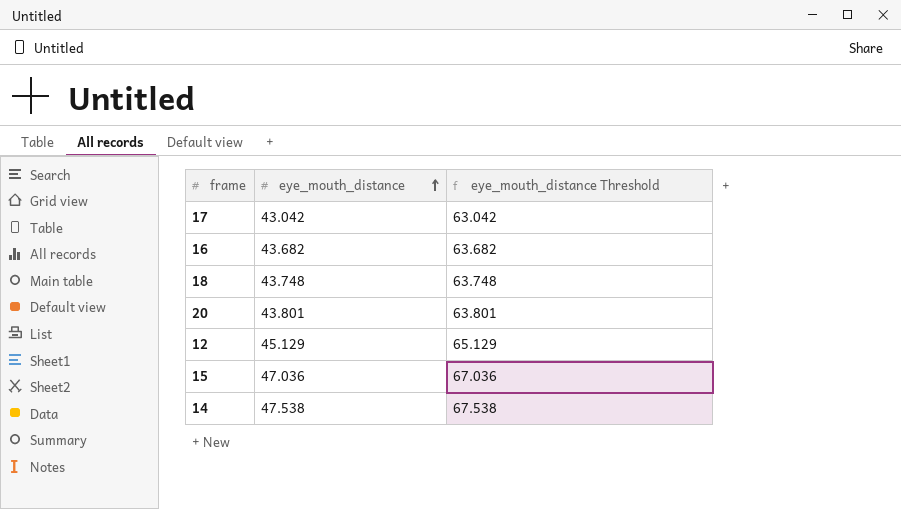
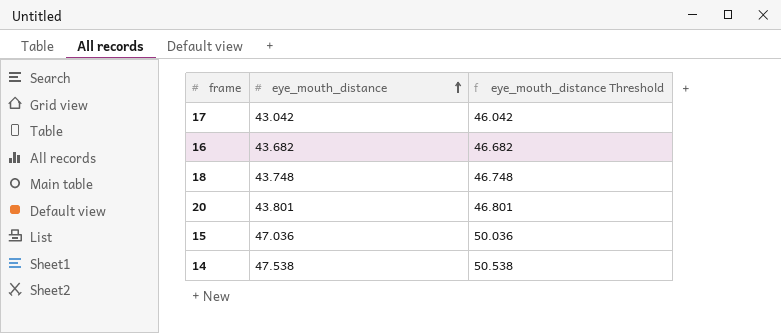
column eye_mouth_distance Threshold | formula: [eye_mouth_distance] + 20 -> [eye_mouth_distance] + 3
row 12: 45.129 | 65.129 -> none

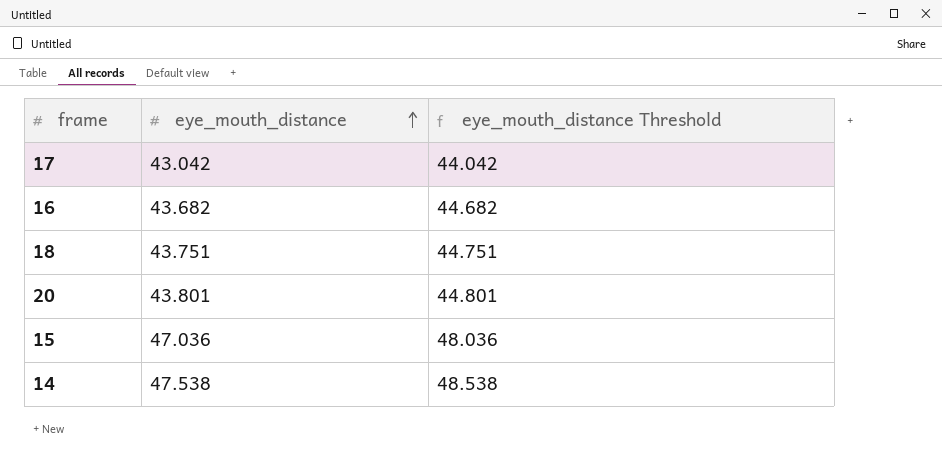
column eye_mouth_distance Threshold | formula: [eye_mouth_distance] + 3 -> [eye_mouth_distance] + 1
18 | eye_mouth_distance: 43.748 -> 43.751

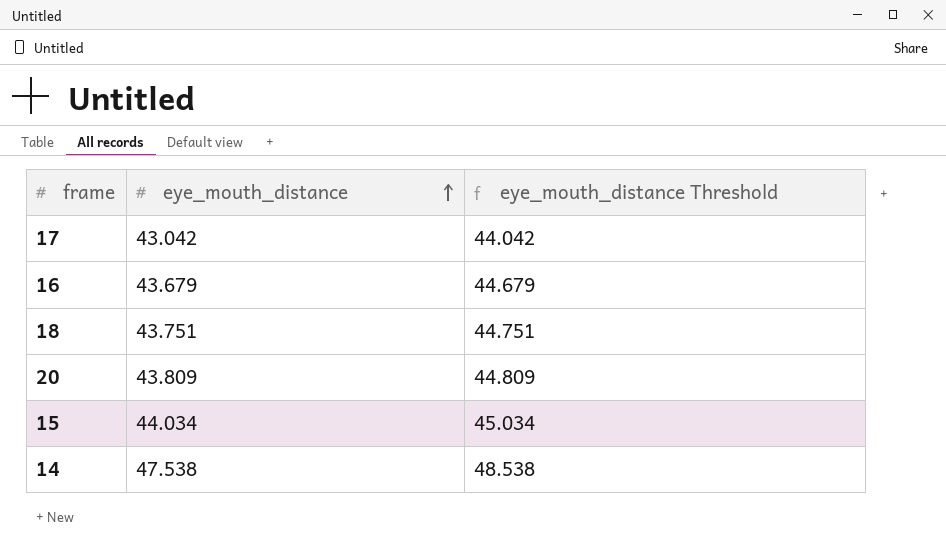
16 | eye_mouth_distance: 43.682 -> 43.679
16 | eye_mouth_distance Threshold: 44.682 -> 44.679
20 | eye_mouth_distance: 43.801 -> 43.809
20 | eye_mouth_distance Threshold: 44.801 -> 44.809
15 | eye_mouth_distance: 47.036 -> 44.034
15 | eye_mouth_distance Threshold: 48.036 -> 45.034

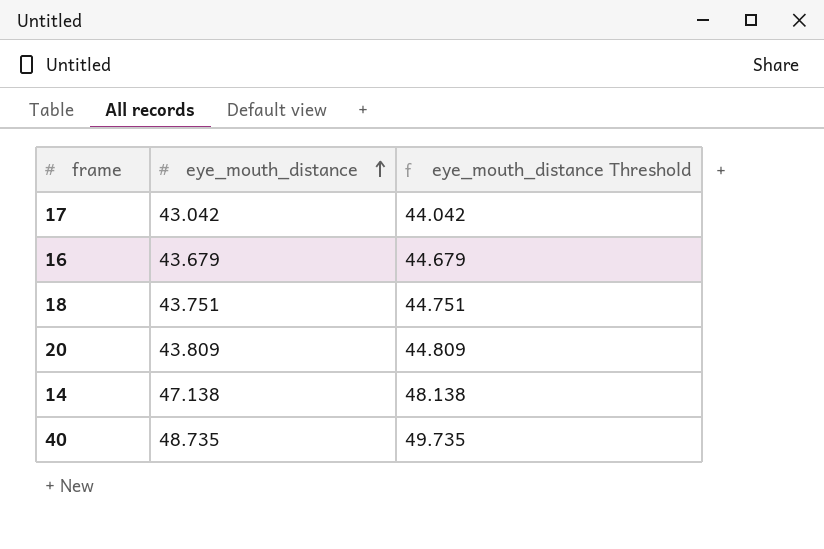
row 15: 44.034 | 45.034 -> none
14 | eye_mouth_distance: 47.538 -> 47.138
14 | eye_mouth_distance Threshold: 48.538 -> 48.138
row 40: none -> 48.735 | 49.735

